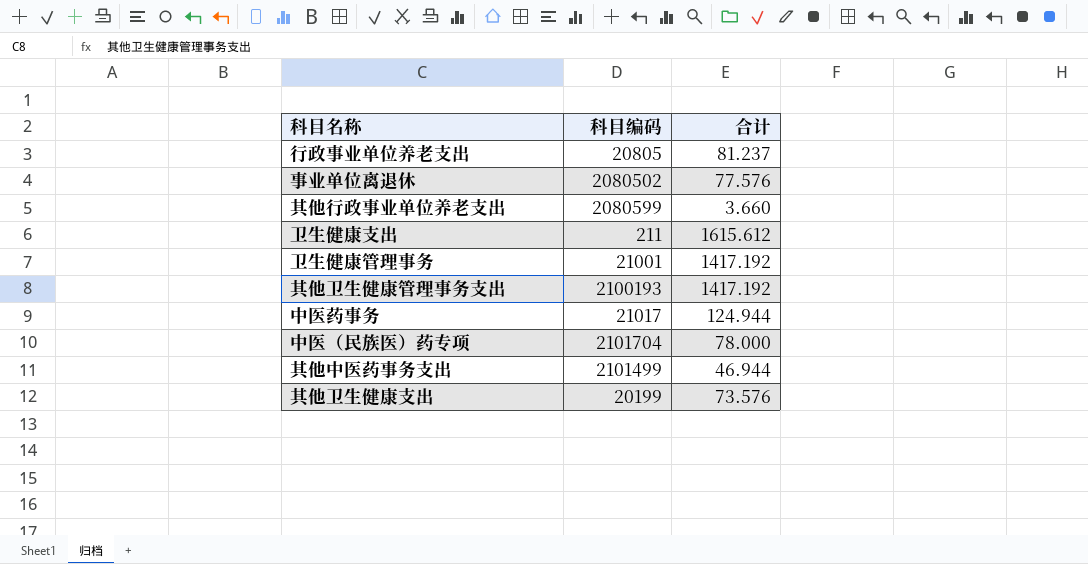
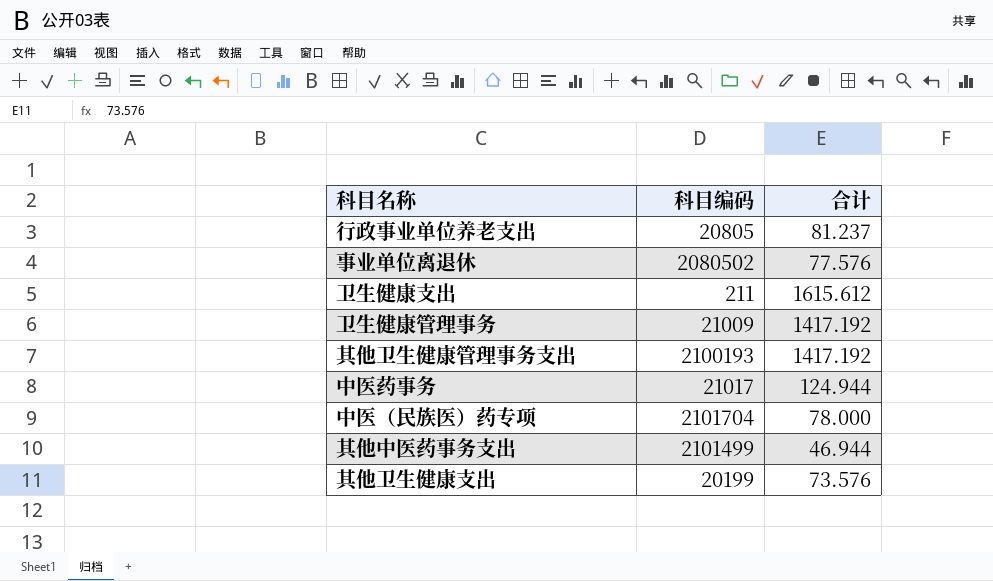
row 其他行政事业单位养老支出: 2080599 | 3.660 -> none
卫生健康管理事务 | 科目编码: 21001 -> 21009

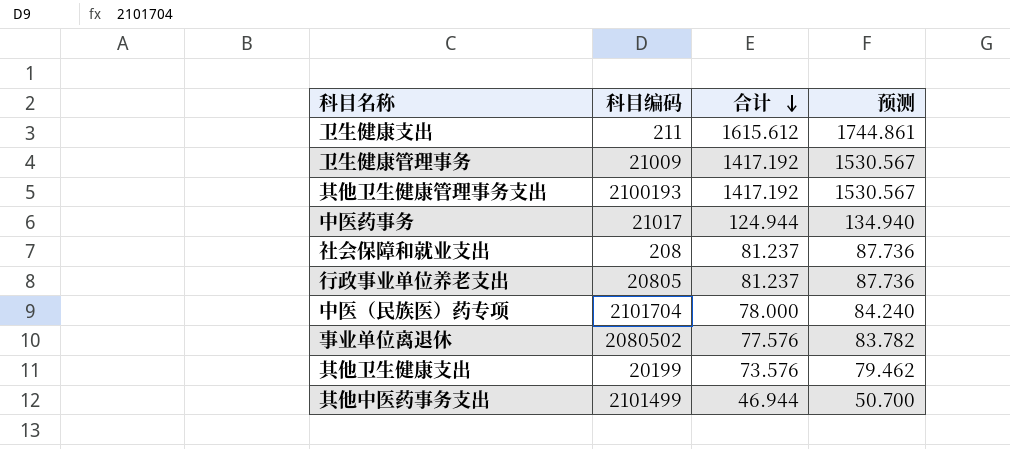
row order: none -> 合计 descending
column 预测 | formula: none -> [合计] * 1.08
row 社会保障和就业支出: none -> 208 | 81.237 | 87.736

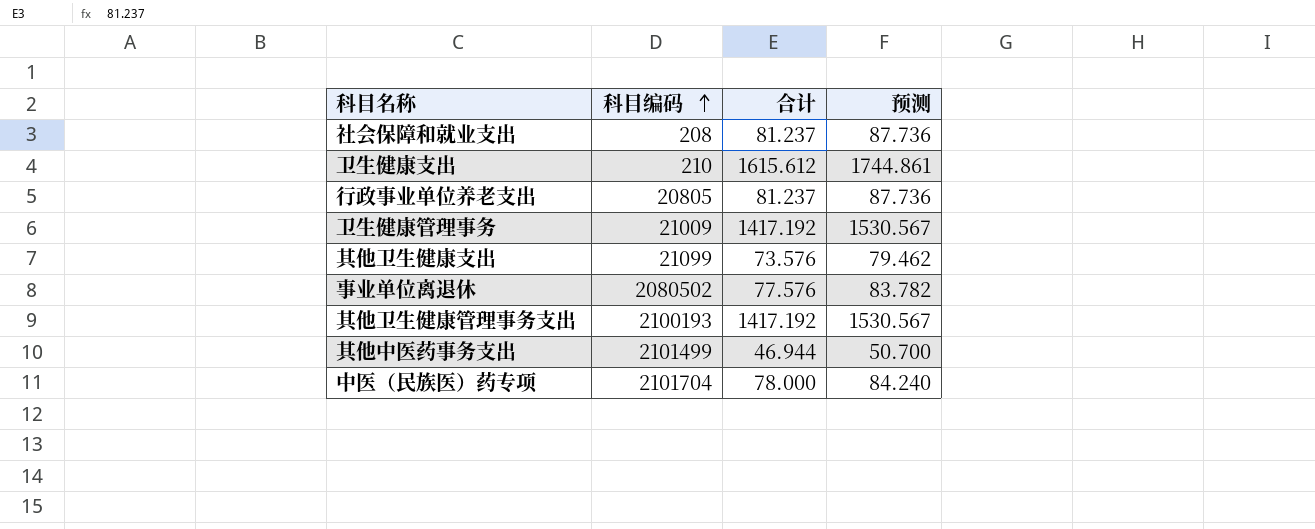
row order: 合计 descending -> 科目编码 ascending
row 中医药事务: 21017 | 124.944 | 134.940 -> none
卫生健康支出 | 科目编码: 211 -> 210
其他卫生健康支出 | 科目编码: 20199 -> 21099

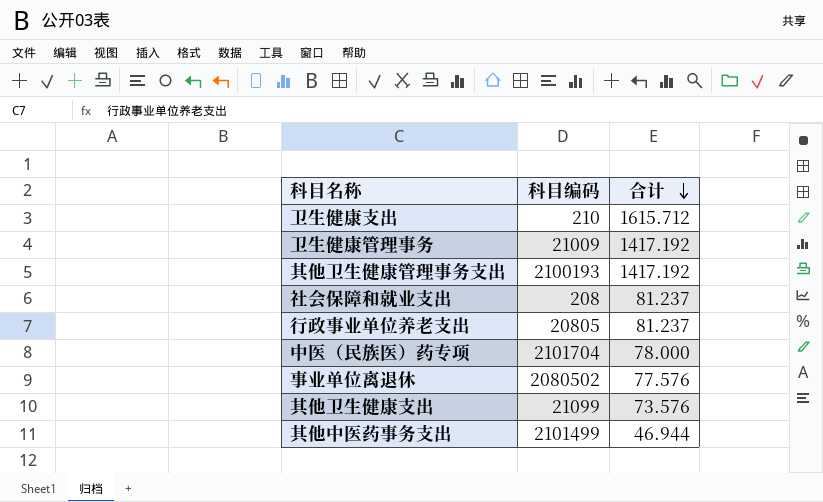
row order: 科目编码 ascending -> 合计 descending
column 预测 | formula: [合计] * 1.08 -> none
卫生健康支出 | 合计: 1615.612 -> 1615.712

